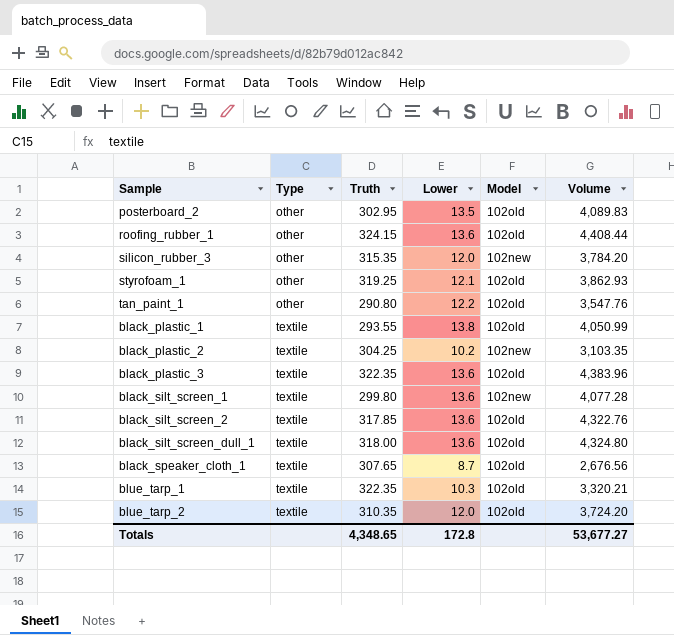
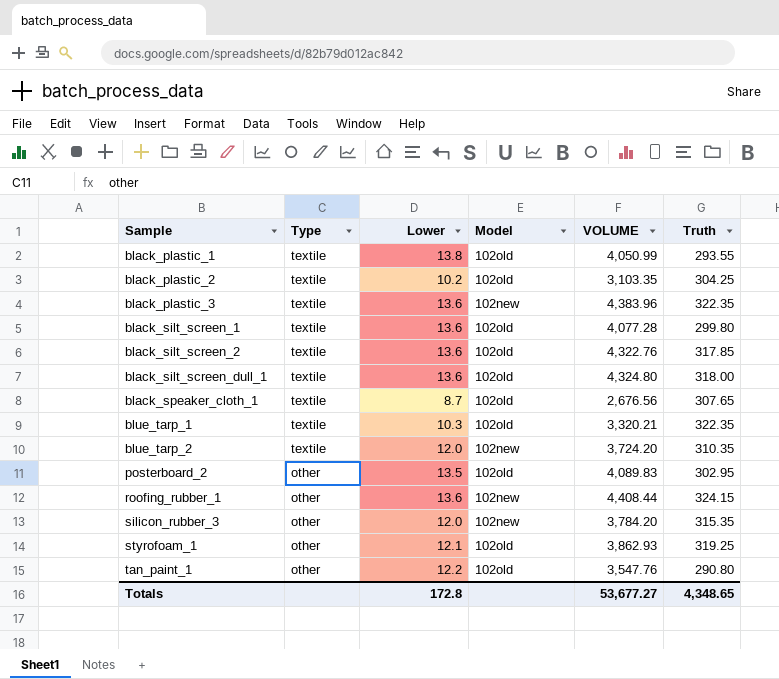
row order: Type ascending -> Sample ascending
column name: Volume -> VOLUME
column Truth | position: 3 -> 6
black_plastic_2 | Model: 102new -> 102old
black_plastic_3 | Model: 102old -> 102new
black_silt_screen_1 | Model: 102new -> 102old
blue_tarp_2 | Model: 102old -> 102new
roofing_rubber_1 | Model: 102old -> 102new

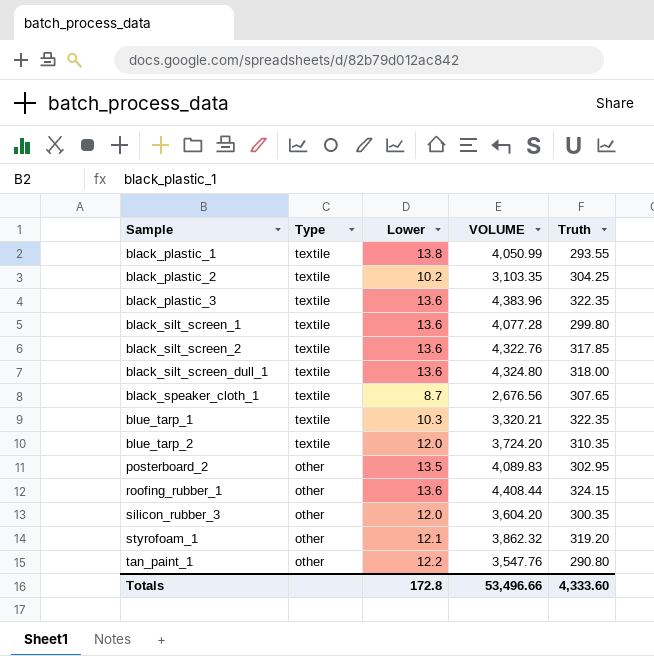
column Model | position: 4 -> none
silicon_rubber_3 | VOLUME: 3,784.20 -> 3,604.20
silicon_rubber_3 | Truth: 315.35 -> 300.35
styrofoam_1 | VOLUME: 3,862.93 -> 3,862.32
styrofoam_1 | Truth: 319.25 -> 319.20
Totals | VOLUME: 53,677.27 -> 53,496.66
Totals | Truth: 4,348.65 -> 4,333.60

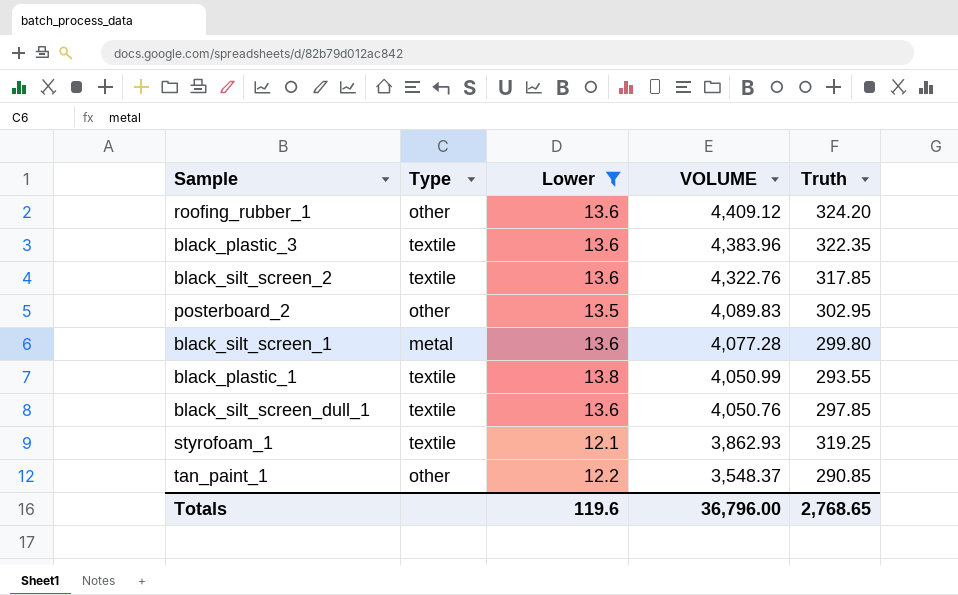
filter: none -> Lower >= 12.1
row order: Sample ascending -> VOLUME descending
roofing_rubber_1 | VOLUME: 4,408.44 -> 4,409.12
roofing_rubber_1 | Truth: 324.15 -> 324.20
black_silt_screen_1 | Type: textile -> metal
black_silt_screen_dull_1 | VOLUME: 4,324.80 -> 4,050.76
black_silt_screen_dull_1 | Truth: 318.00 -> 297.85
styrofoam_1 | Type: other -> textile
styrofoam_1 | VOLUME: 3,862.32 -> 3,862.93
styrofoam_1 | Truth: 319.20 -> 319.25
tan_paint_1 | VOLUME: 3,547.76 -> 3,548.37
tan_paint_1 | Truth: 290.80 -> 290.85
Totals | Lower: 172.8 -> 119.6
Totals | VOLUME: 53,496.66 -> 36,796.00
Totals | Truth: 4,333.60 -> 2,768.65

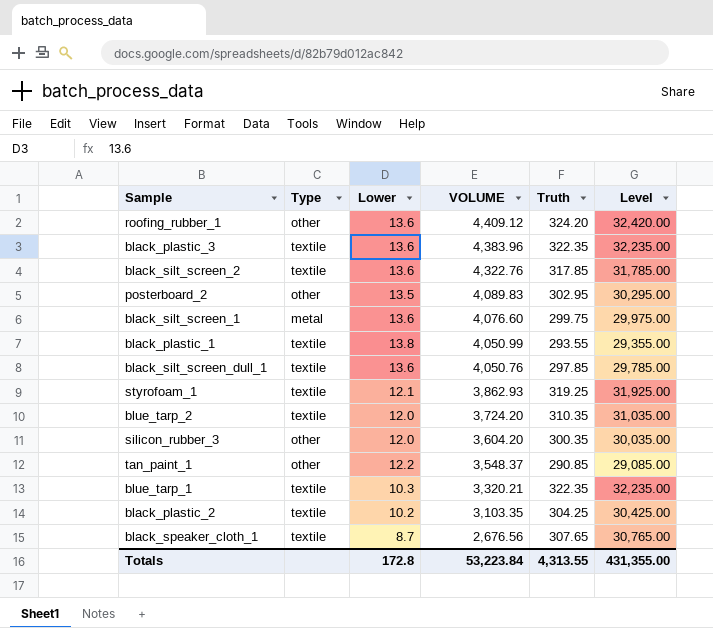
filter: Lower >= 12.1 -> none
column Level | formula: none -> [Truth] * 100
black_silt_screen_1 | VOLUME: 4,077.28 -> 4,076.60
black_silt_screen_1 | Truth: 299.80 -> 299.75
Totals | Lower: 119.6 -> 172.8
Totals | VOLUME: 36,796.00 -> 53,223.84
Totals | Truth: 2,768.65 -> 4,313.55

